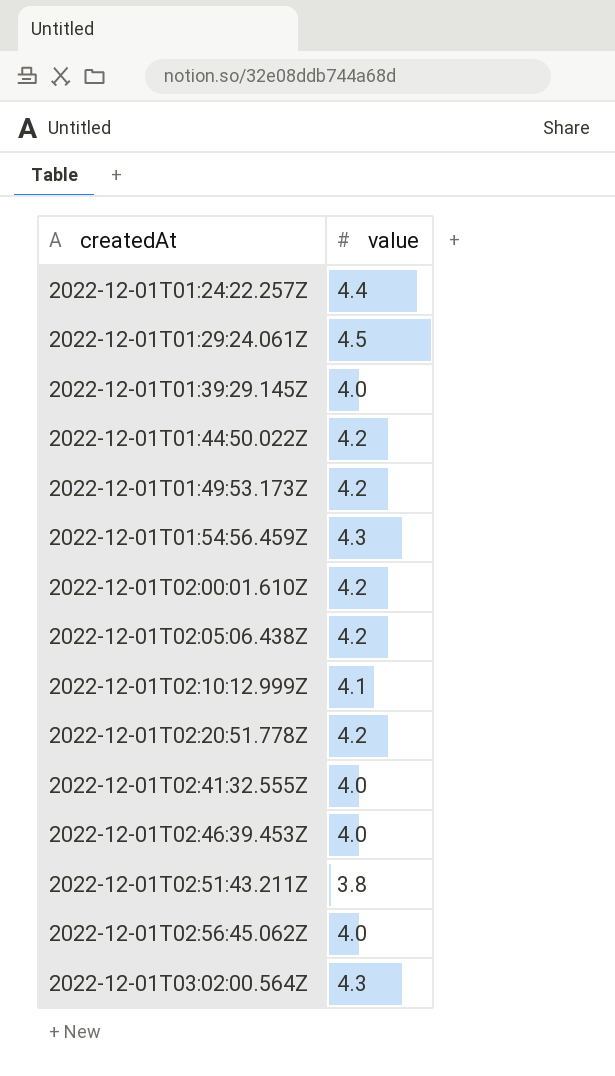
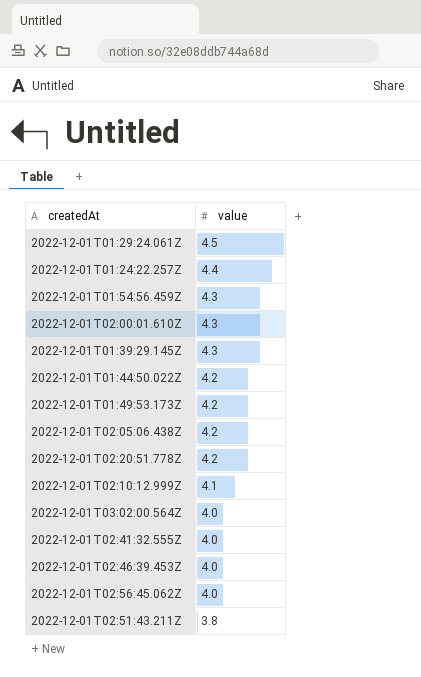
row order: createdAt ascending -> value descending
2022-12-01T02:00:01.610Z | value: 4.2 -> 4.3
2022-12-01T01:39:29.145Z | value: 4.0 -> 4.3
2022-12-01T03:02:00.564Z | value: 4.3 -> 4.0

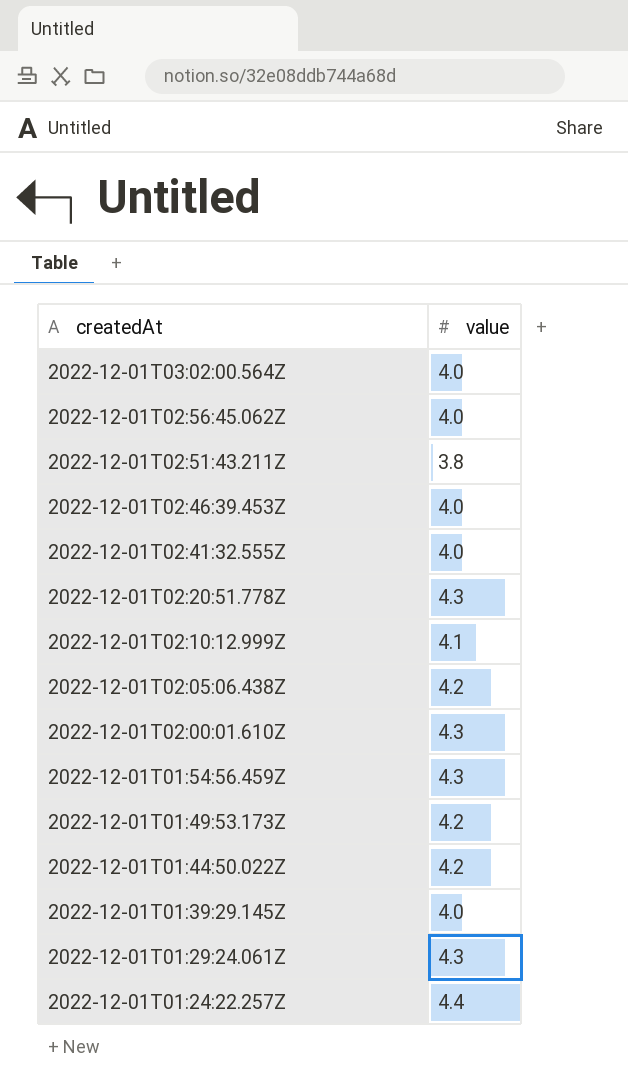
row order: value descending -> createdAt descending
2022-12-01T02:20:51.778Z | value: 4.2 -> 4.3
2022-12-01T01:39:29.145Z | value: 4.3 -> 4.0
2022-12-01T01:29:24.061Z | value: 4.5 -> 4.3

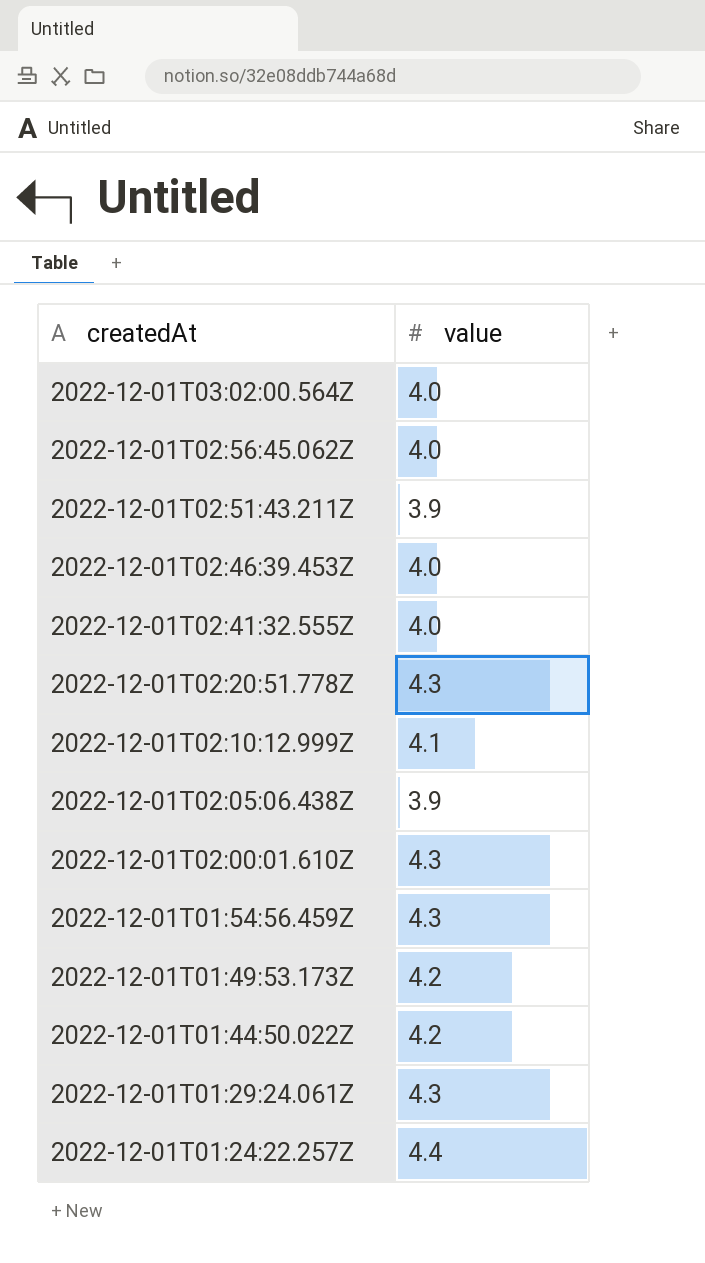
row 2022-12-01T01:39:29.145Z: 4.0 -> none
2022-12-01T02:51:43.211Z | value: 3.8 -> 3.9
2022-12-01T02:05:06.438Z | value: 4.2 -> 3.9

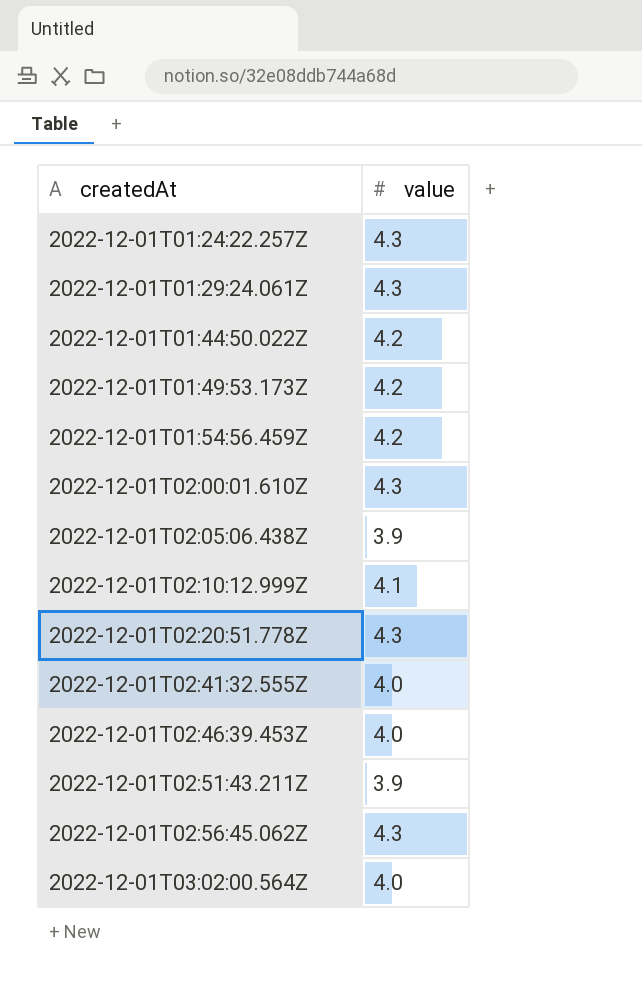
row order: createdAt descending -> createdAt ascending
2022-12-01T01:24:22.257Z | value: 4.4 -> 4.3
2022-12-01T01:54:56.459Z | value: 4.3 -> 4.2
2022-12-01T02:56:45.062Z | value: 4.0 -> 4.3

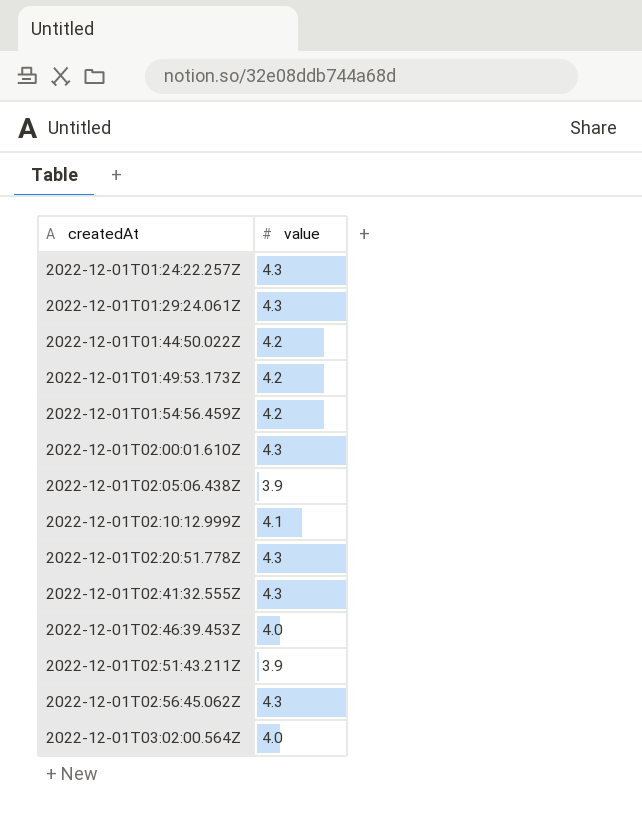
2022-12-01T02:41:32.555Z | value: 4.0 -> 4.3

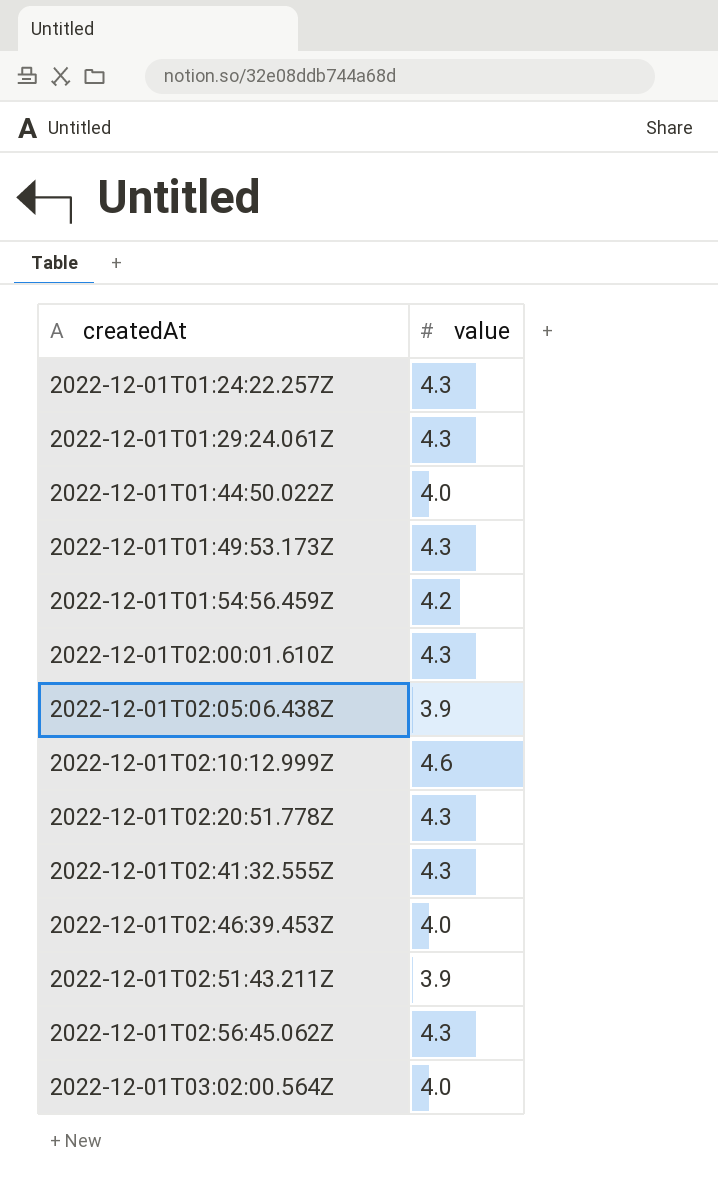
2022-12-01T01:44:50.022Z | value: 4.2 -> 4.0
2022-12-01T01:49:53.173Z | value: 4.2 -> 4.3
2022-12-01T02:10:12.999Z | value: 4.1 -> 4.6

